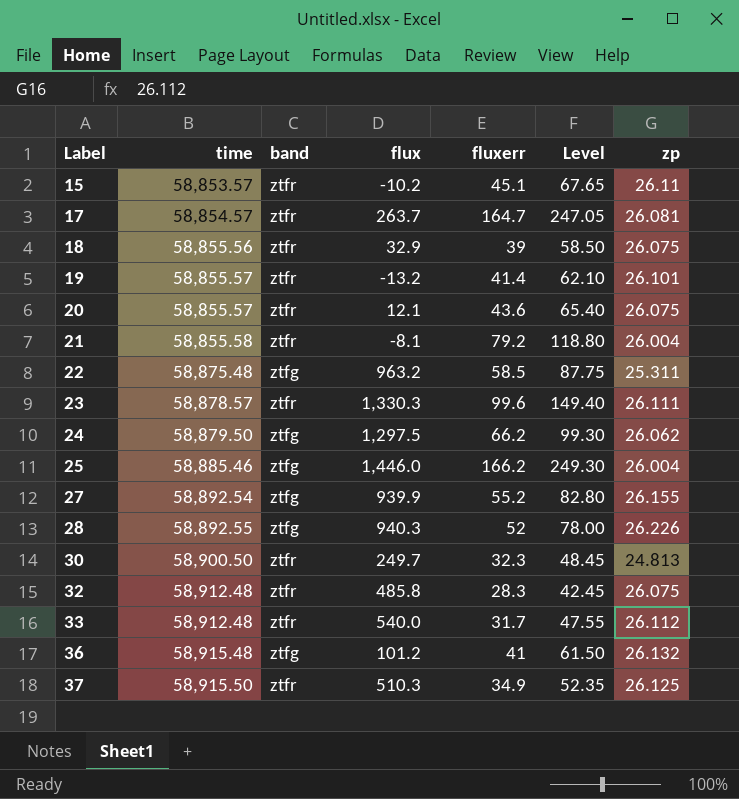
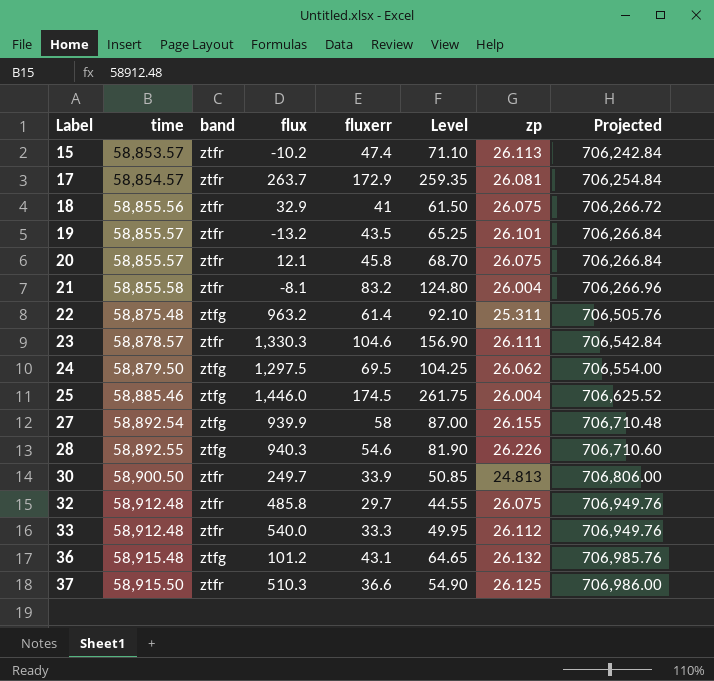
column Projected | formula: none -> [time] * 12
15 | fluxerr: 45.1 -> 47.4
15 | Level: 67.65 -> 71.10
15 | zp: 26.11 -> 26.113
17 | fluxerr: 164.7 -> 172.9
17 | Level: 247.05 -> 259.35
18 | fluxerr: 39 -> 41
18 | Level: 58.50 -> 61.50
19 | fluxerr: 41.4 -> 43.5
19 | Level: 62.10 -> 65.25
20 | fluxerr: 43.6 -> 45.8
20 | Level: 65.40 -> 68.70
21 | fluxerr: 79.2 -> 83.2
21 | Level: 118.80 -> 124.80
22 | fluxerr: 58.5 -> 61.4
22 | Level: 87.75 -> 92.10
23 | fluxerr: 99.6 -> 104.6
23 | Level: 149.40 -> 156.90
24 | fluxerr: 66.2 -> 69.5
24 | Level: 99.30 -> 104.25
25 | fluxerr: 166.2 -> 174.5
25 | Level: 249.30 -> 261.75
27 | fluxerr: 55.2 -> 58
27 | Level: 82.80 -> 87.00
28 | fluxerr: 52 -> 54.6
28 | Level: 78.00 -> 81.90
30 | fluxerr: 32.3 -> 33.9
30 | Level: 48.45 -> 50.85
32 | fluxerr: 28.3 -> 29.7
32 | Level: 42.45 -> 44.55
33 | fluxerr: 31.7 -> 33.3
33 | Level: 47.55 -> 49.95
36 | fluxerr: 41 -> 43.1
36 | Level: 61.50 -> 64.65
37 | fluxerr: 34.9 -> 36.6
37 | Level: 52.35 -> 54.90

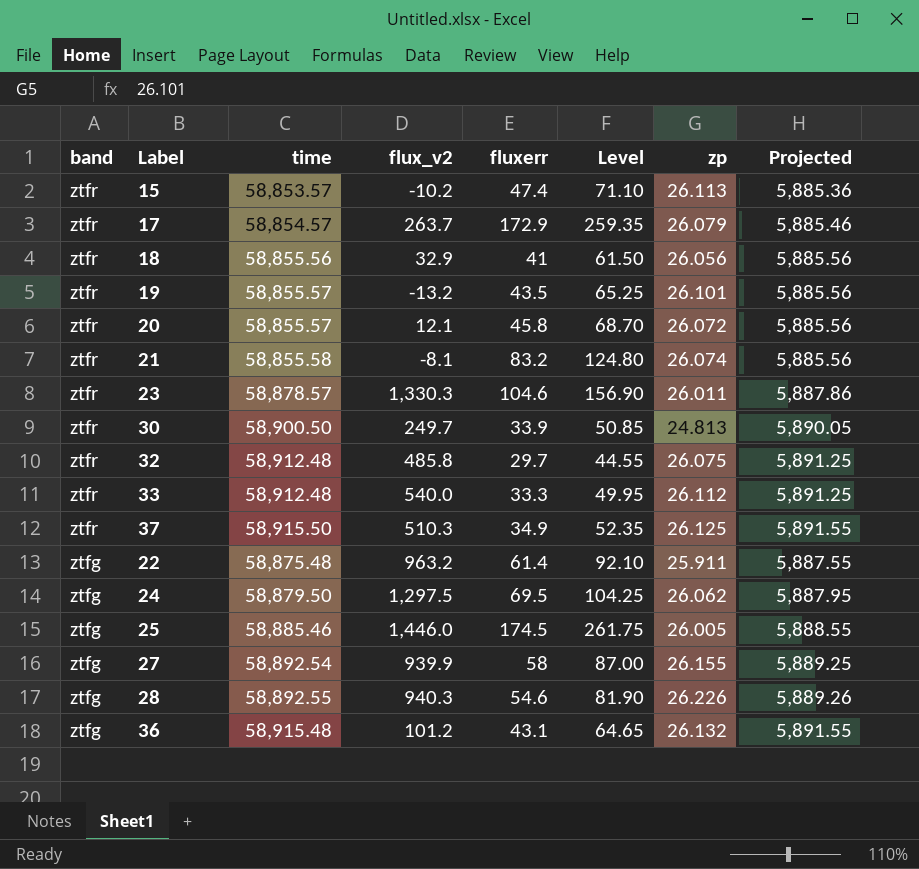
row order: Label ascending -> band descending
column band | position: 3 -> 1
column name: flux -> flux_v2
column Projected | formula: [time] * 12 -> [time] * 0.1
17 | zp: 26.081 -> 26.079
18 | zp: 26.075 -> 26.056
20 | zp: 26.075 -> 26.072
21 | zp: 26.004 -> 26.074
23 | zp: 26.111 -> 26.011
37 | fluxerr: 36.6 -> 34.9
37 | Level: 54.90 -> 52.35
22 | zp: 25.311 -> 25.911
25 | zp: 26.004 -> 26.005

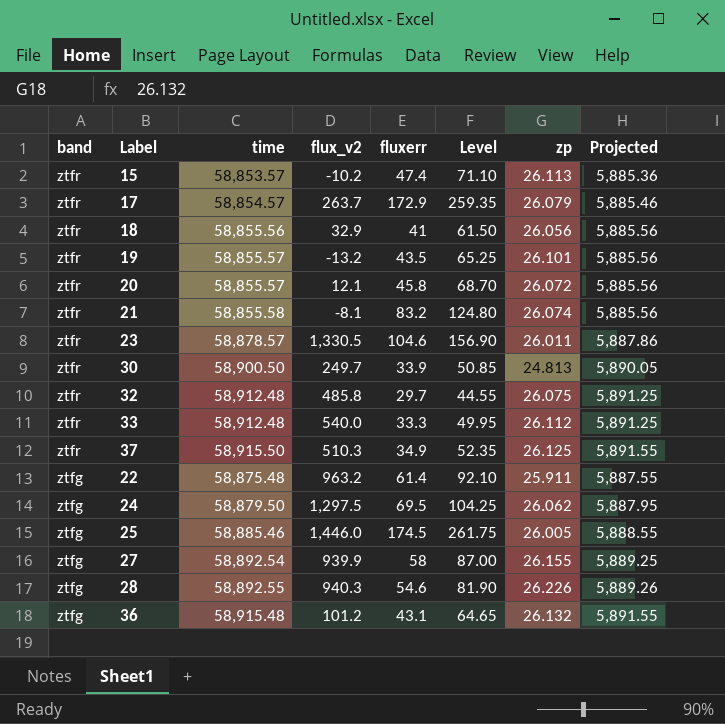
23 | flux_v2: 1,330.3 -> 1,330.5

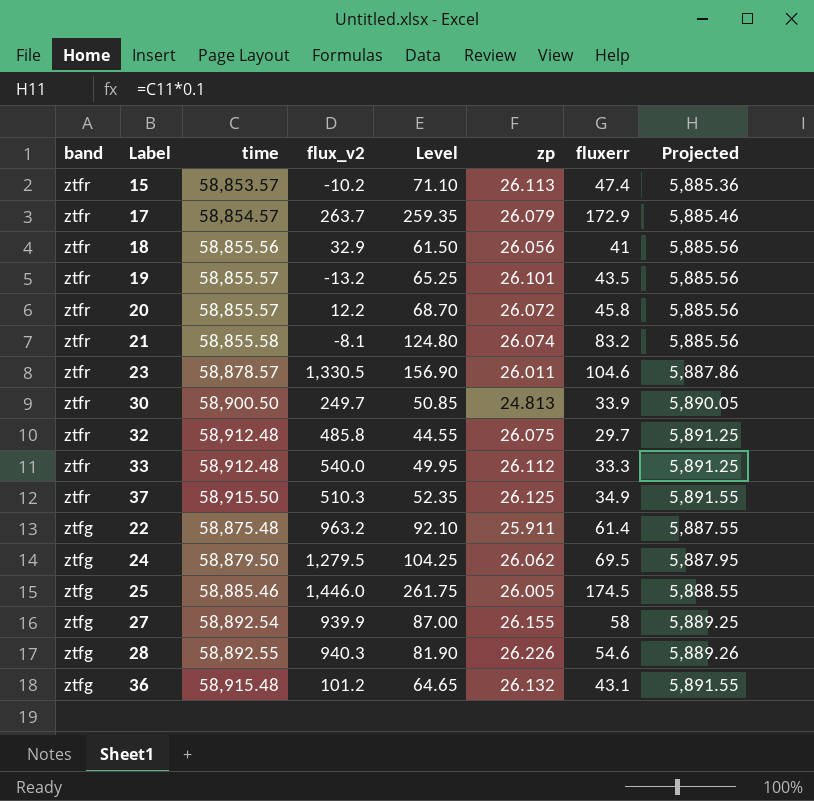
column fluxerr | position: 5 -> 7
20 | flux_v2: 12.1 -> 12.2
24 | flux_v2: 1,297.5 -> 1,279.5

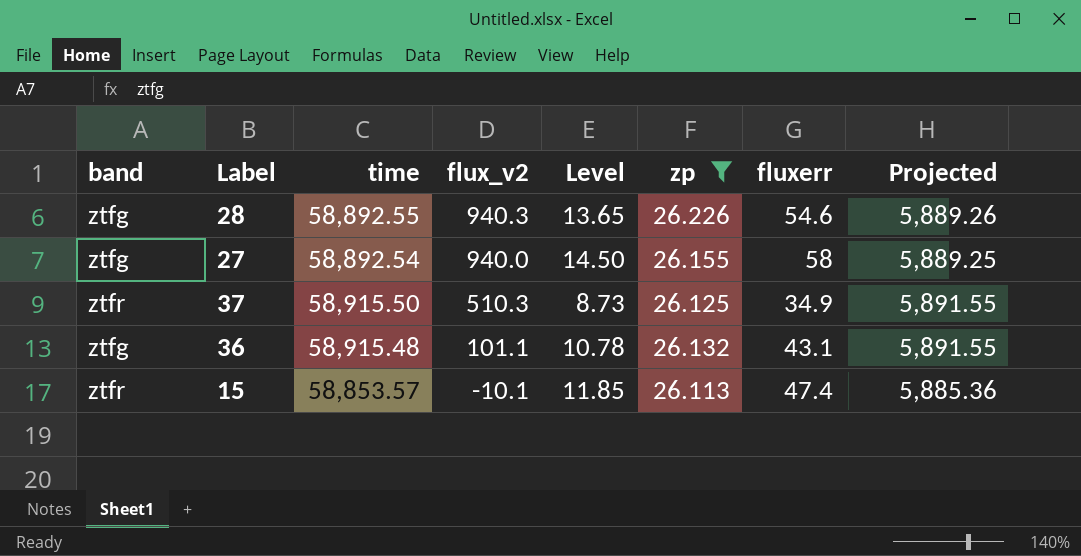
filter: none -> zp >= 26.113
row order: band descending -> flux_v2 descending
column Level | formula: [fluxerr] * 1.5 -> [fluxerr] * 0.25
27 | flux_v2: 939.9 -> 940.0
36 | flux_v2: 101.2 -> 101.1
15 | flux_v2: -10.2 -> -10.1

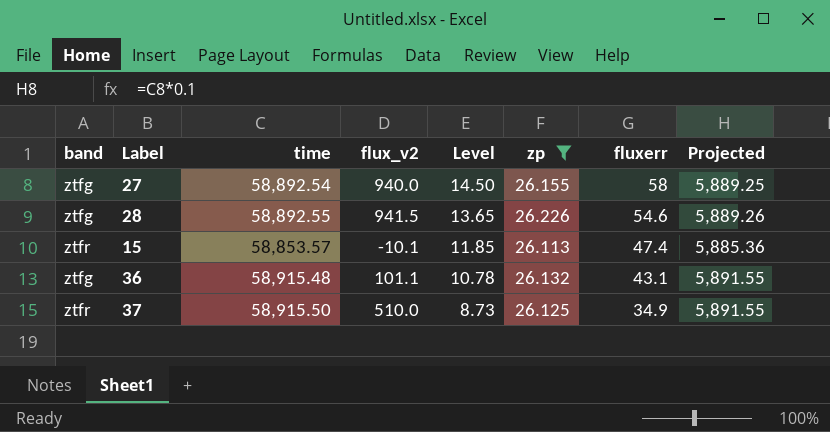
row order: flux_v2 descending -> Level descending
28 | flux_v2: 940.3 -> 941.5
37 | flux_v2: 510.3 -> 510.0

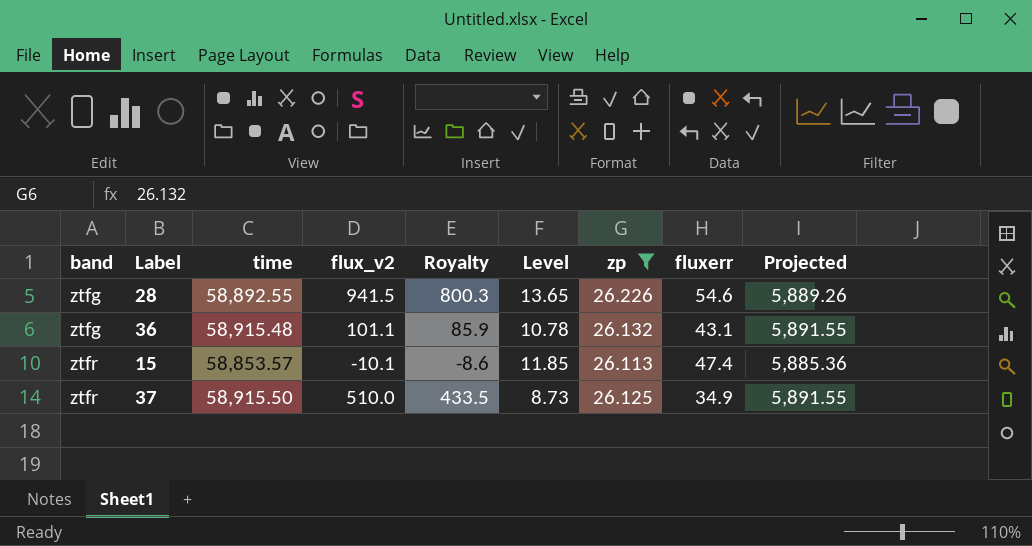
row order: Level descending -> band ascending
column Royalty | formula: none -> [flux_v2] * 0.85
row 27: ztfg | 58,892.54 | 940.0 | 14.50 | 26.155 | 58 | 5,889.25 -> none

